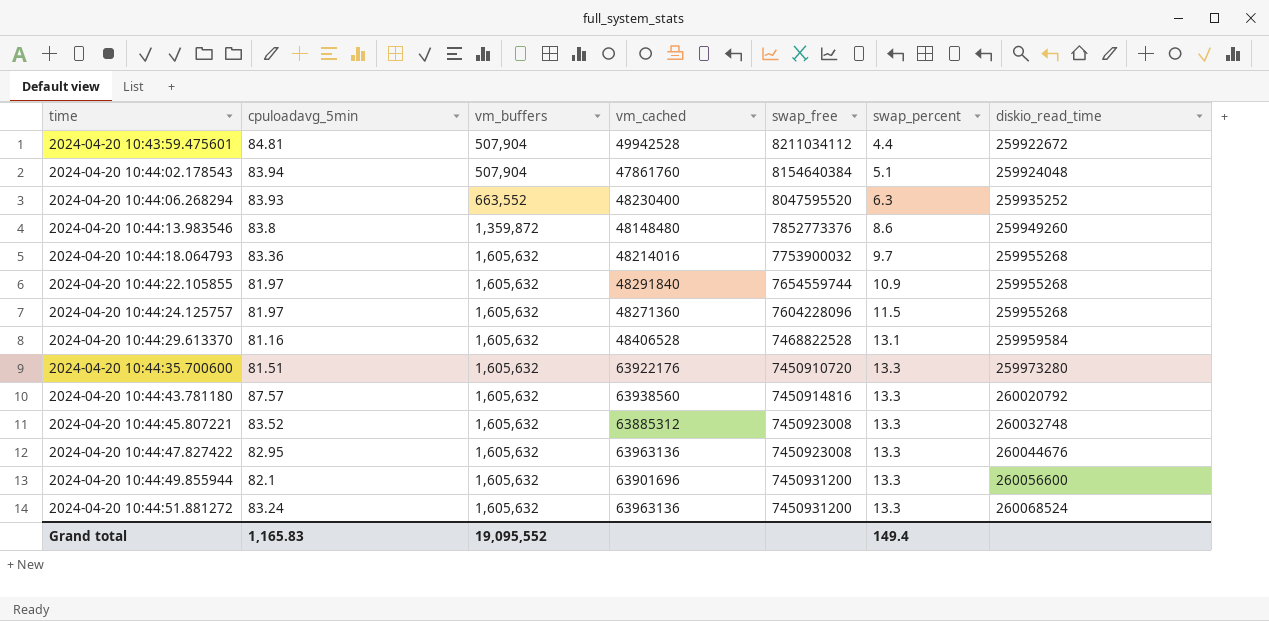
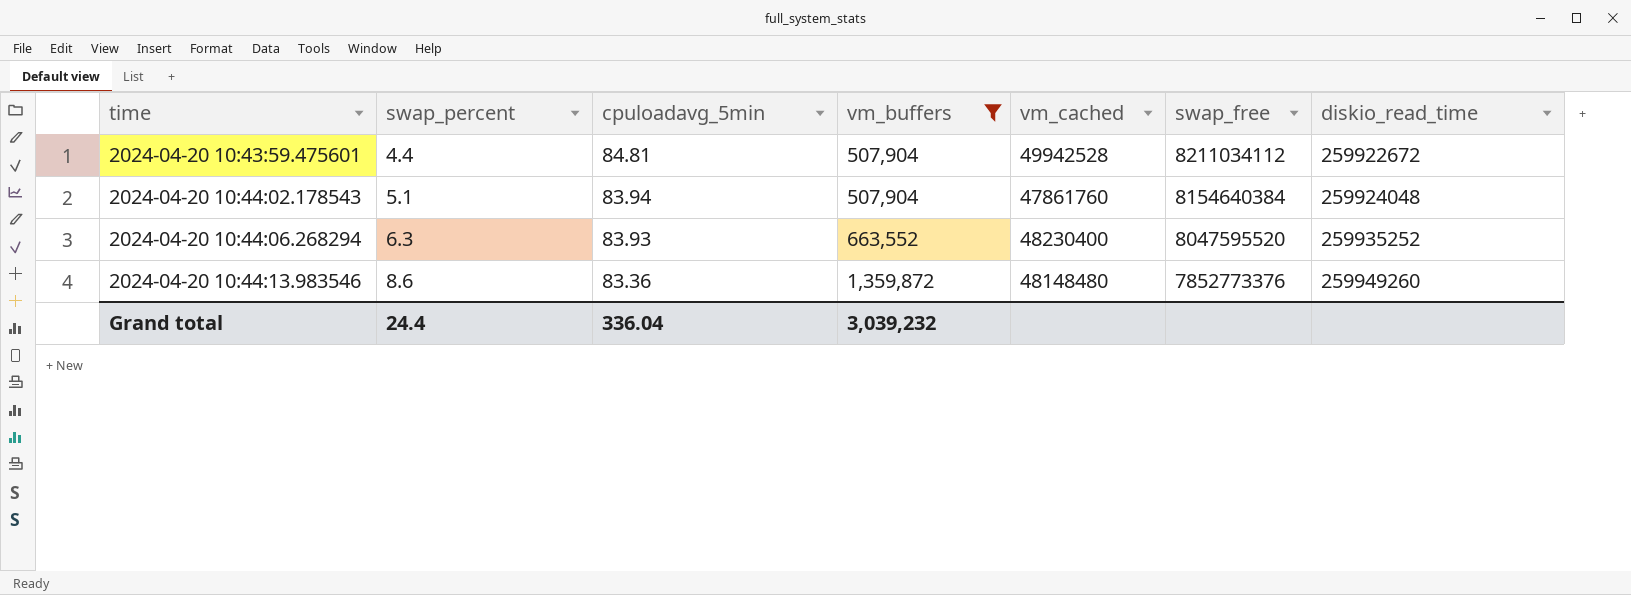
filter: none -> vm_buffers != 1,605,632
column swap_percent | position: 6 -> 2
2024-04-20 10:44:13.983546 | cpuloadavg_5min: 83.8 -> 83.36
Grand total | swap_percent: 149.4 -> 24.4
Grand total | cpuloadavg_5min: 1,165.83 -> 336.04
Grand total | vm_buffers: 19,095,552 -> 3,039,232

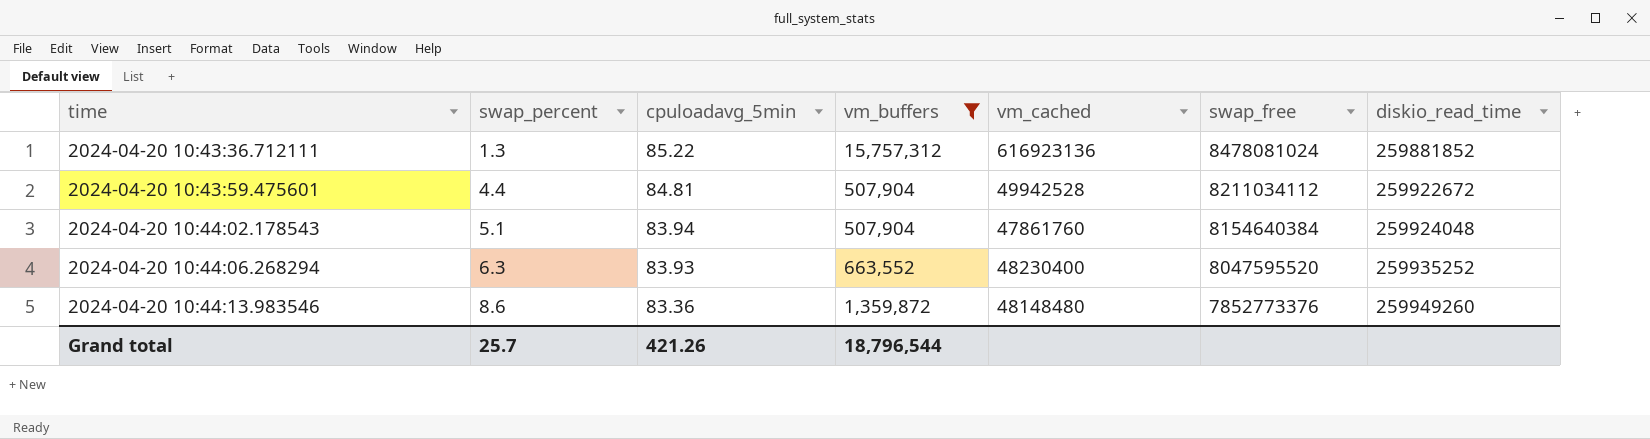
row 2024-04-20 10:43:36.712111: none -> 1.3 | 85.22 | 15,757,312 | 616923136 | 8478081024 | 259881852
Grand total | swap_percent: 24.4 -> 25.7
Grand total | cpuloadavg_5min: 336.04 -> 421.26
Grand total | vm_buffers: 3,039,232 -> 18,796,544

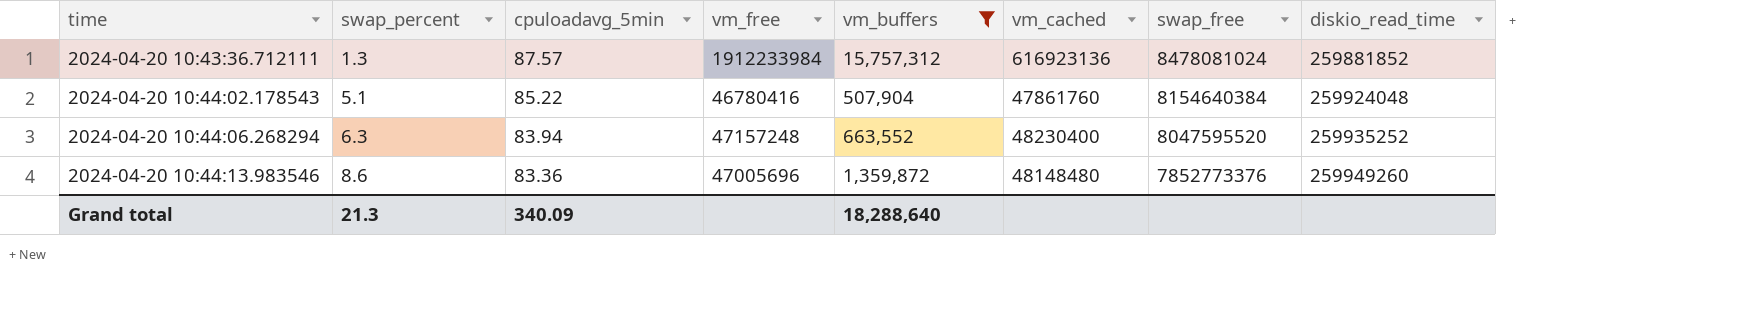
column vm_free | position: none -> 4
row 2024-04-20 10:43:59.475601: 4.4 | 84.81 | 507,904 | 49942528 | 8211034112 | 259922672 -> none
2024-04-20 10:43:36.712111 | cpuloadavg_5min: 85.22 -> 87.57
2024-04-20 10:44:02.178543 | cpuloadavg_5min: 83.94 -> 85.22
2024-04-20 10:44:06.268294 | cpuloadavg_5min: 83.93 -> 83.94
Grand total | swap_percent: 25.7 -> 21.3
Grand total | cpuloadavg_5min: 421.26 -> 340.09
Grand total | vm_buffers: 18,796,544 -> 18,288,640

